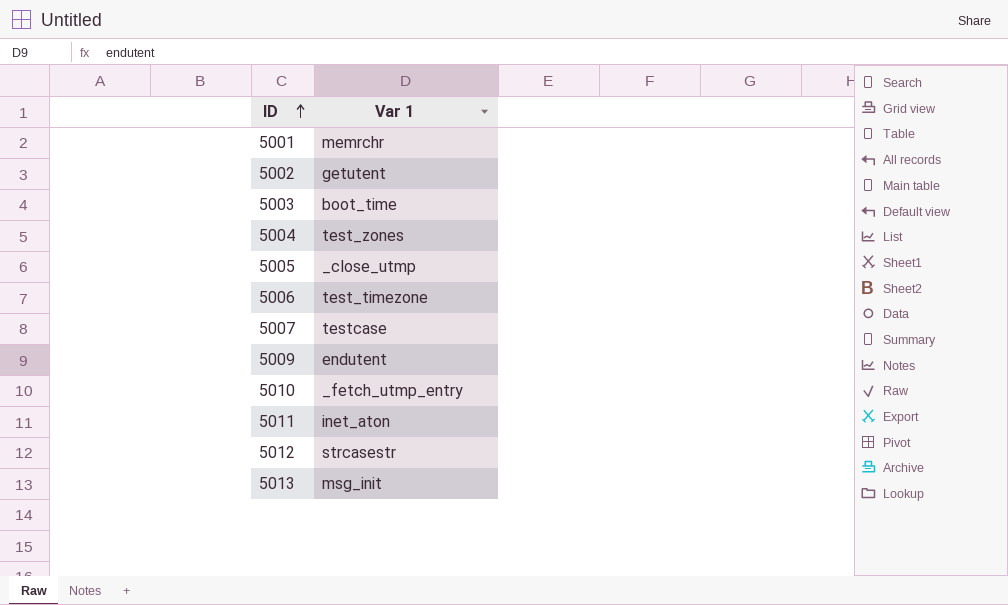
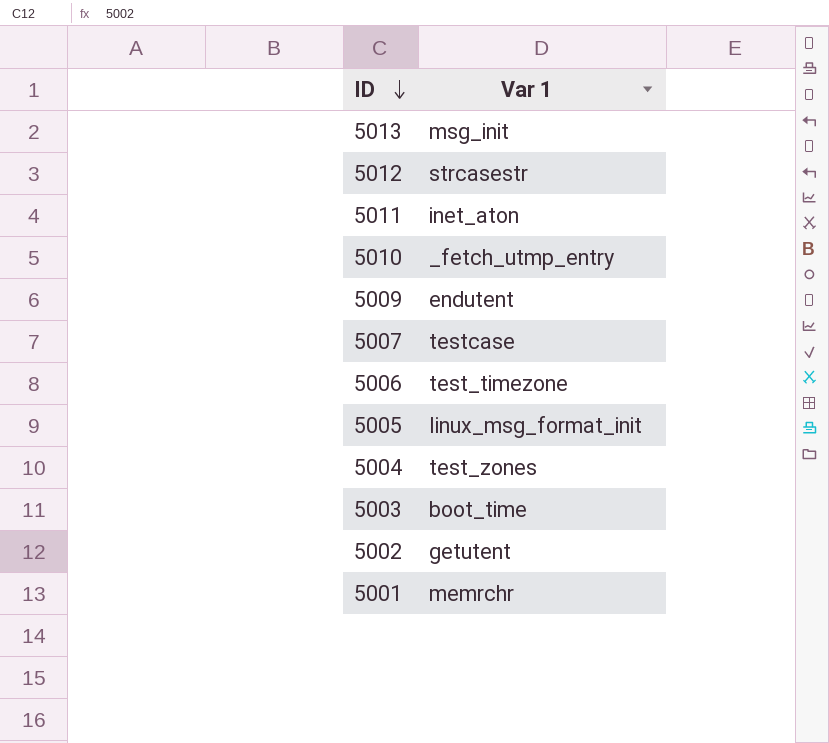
row order: ID ascending -> ID descending
5005 | Var 1: _close_utmp -> linux_msg_format_init

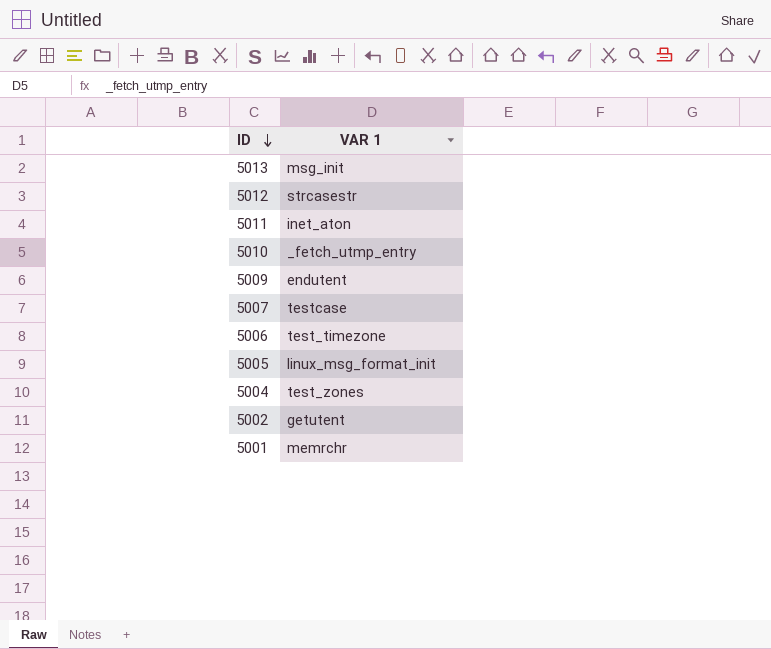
column name: Var 1 -> VAR 1
row 5003: boot_time -> none

